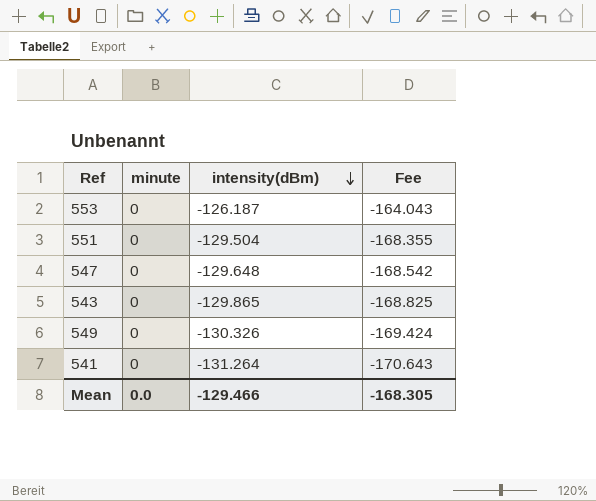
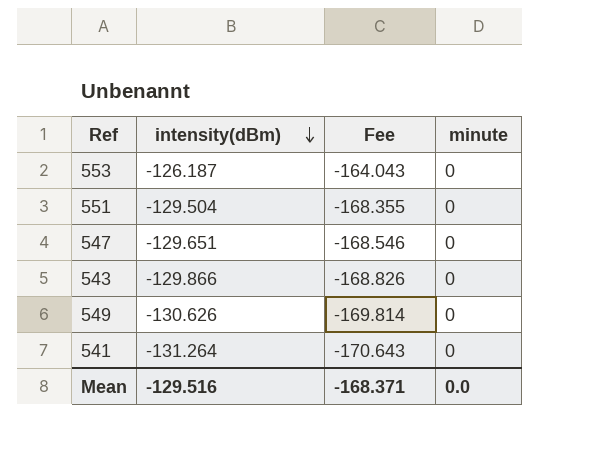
column minute | position: 2 -> 4
547 | intensity(dBm): -129.648 -> -129.651
547 | Fee: -168.542 -> -168.546
543 | intensity(dBm): -129.865 -> -129.866
543 | Fee: -168.825 -> -168.826
549 | intensity(dBm): -130.326 -> -130.626
549 | Fee: -169.424 -> -169.814
Mean | intensity(dBm): -129.466 -> -129.516
Mean | Fee: -168.305 -> -168.371

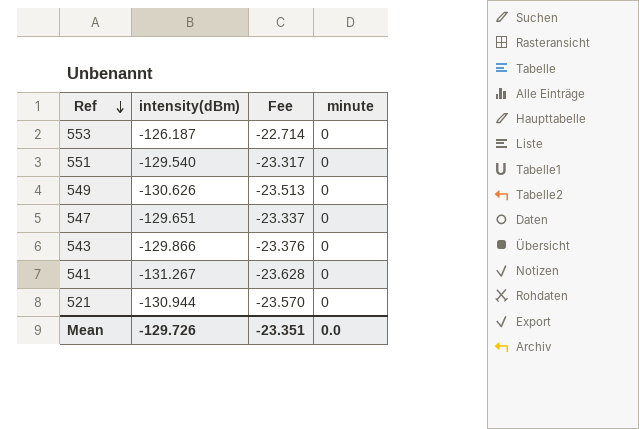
row order: intensity(dBm) descending -> Ref descending
column Fee | formula: [intensity(dBm)] * 1.3 -> [intensity(dBm)] * 0.18
551 | intensity(dBm): -129.504 -> -129.540
541 | intensity(dBm): -131.264 -> -131.267
row 521: none -> -130.944 | -23.570 | 0
Mean | intensity(dBm): -129.516 -> -129.726
Mean | Fee: -168.371 -> -23.351

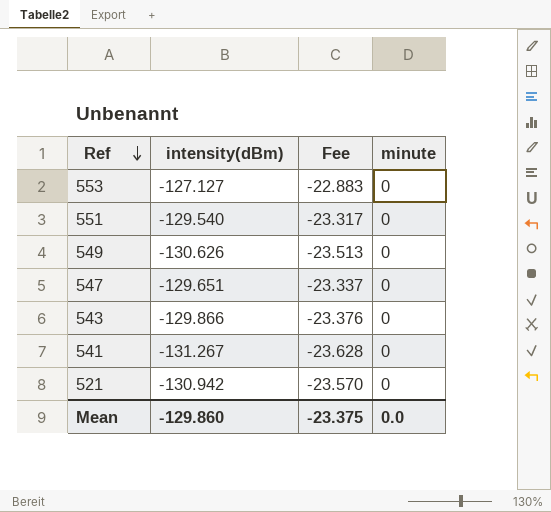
553 | intensity(dBm): -126.187 -> -127.127
553 | Fee: -22.714 -> -22.883
521 | intensity(dBm): -130.944 -> -130.942
Mean | intensity(dBm): -129.726 -> -129.860
Mean | Fee: -23.351 -> -23.375

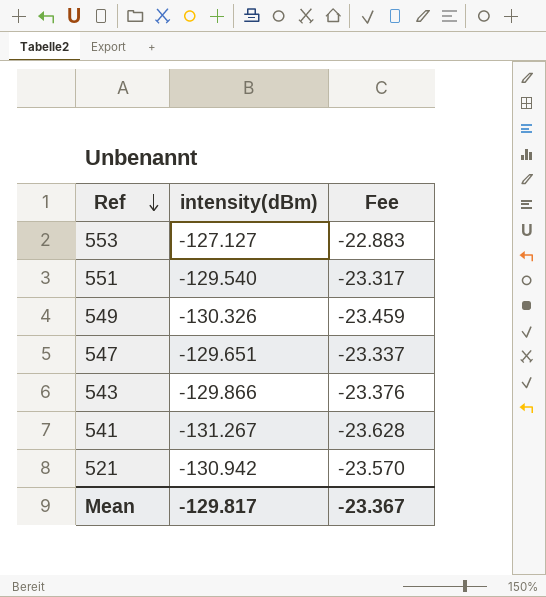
column minute | position: 4 -> none
549 | intensity(dBm): -130.626 -> -130.326
549 | Fee: -23.513 -> -23.459
Mean | intensity(dBm): -129.860 -> -129.817
Mean | Fee: -23.375 -> -23.367

